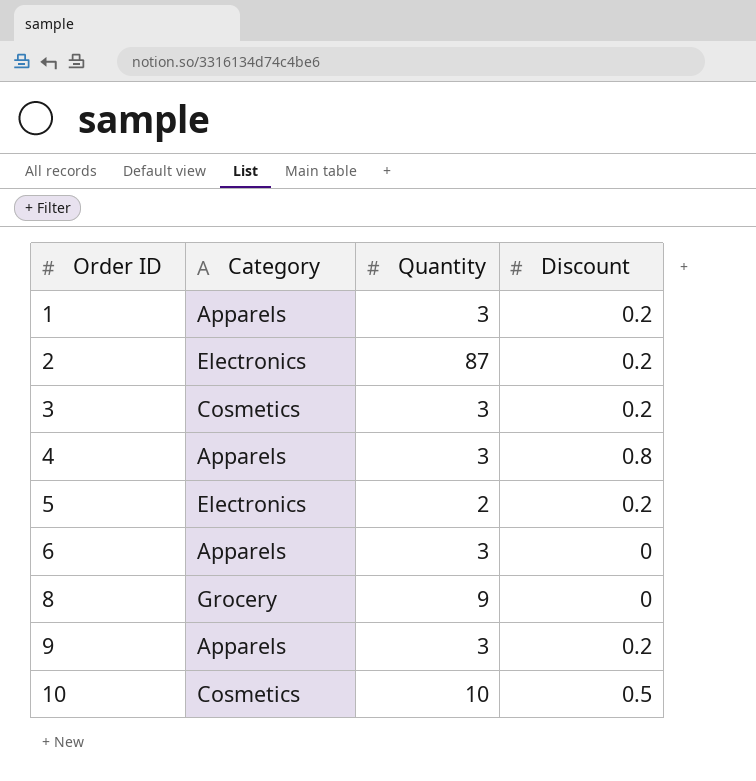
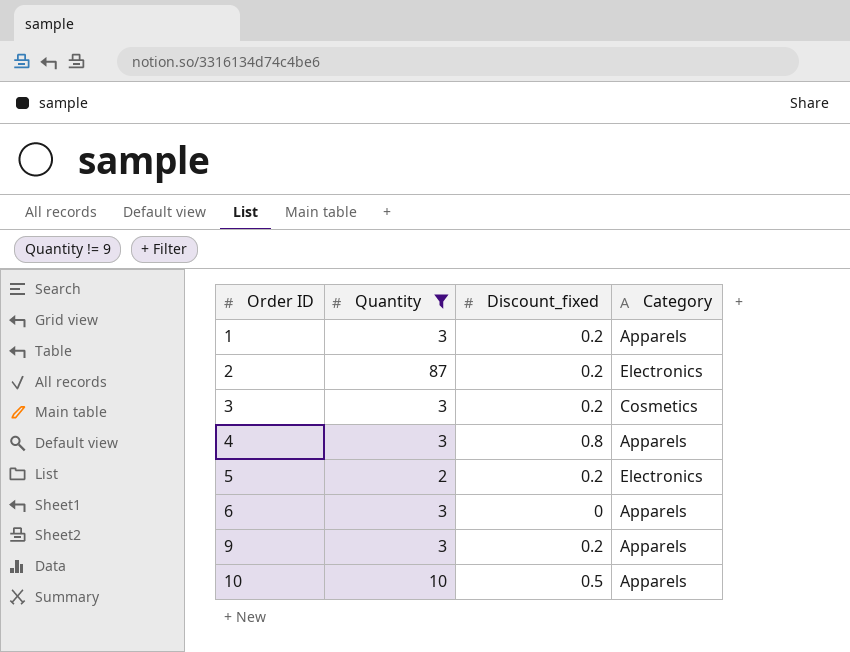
filter: none -> Quantity != 9
column name: Discount -> Discount_fixed
column Category | position: 2 -> 4
10 | Category: Cosmetics -> Apparels

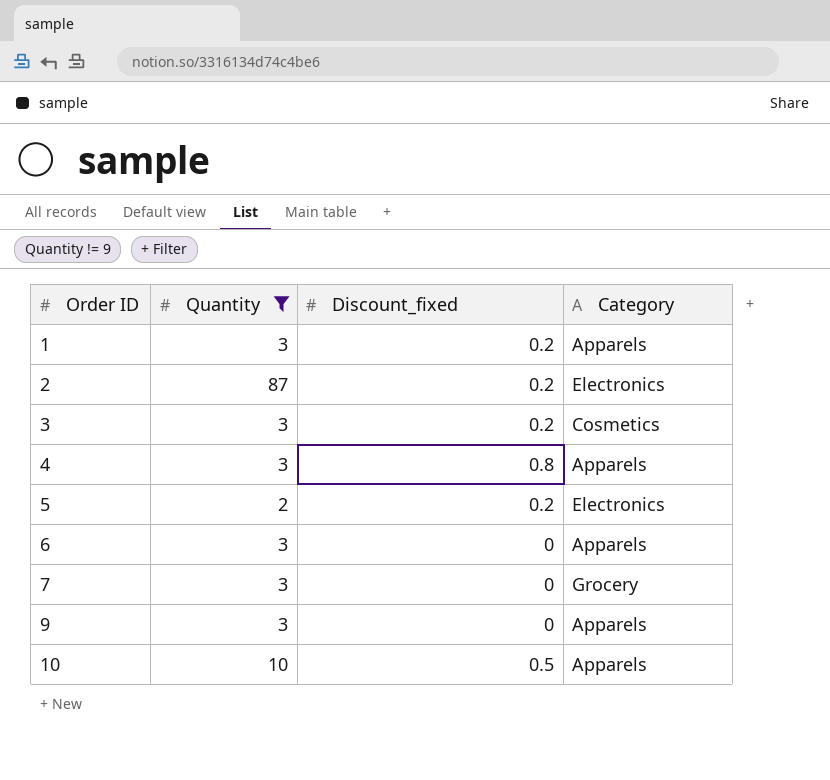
row 7: none -> 3 | 0 | Grocery
9 | Discount_fixed: 0.2 -> 0

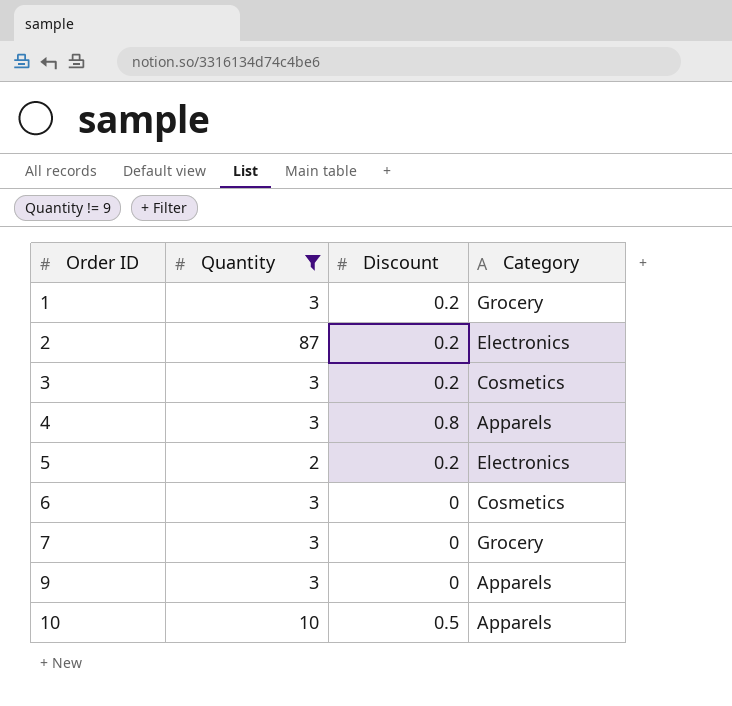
column name: Discount_fixed -> Discount
1 | Category: Apparels -> Grocery
6 | Category: Apparels -> Cosmetics

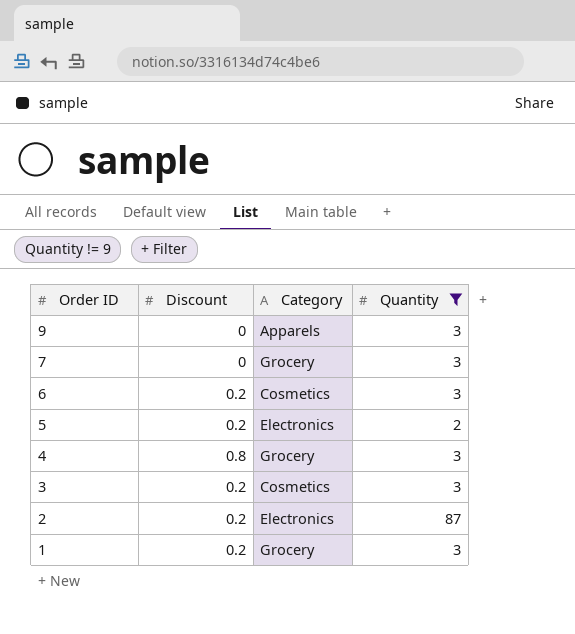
row order: Order ID ascending -> Order ID descending
column Quantity | position: 2 -> 4
row 10: 10 | 0.5 | Apparels -> none
6 | Discount: 0 -> 0.2
4 | Category: Apparels -> Grocery

